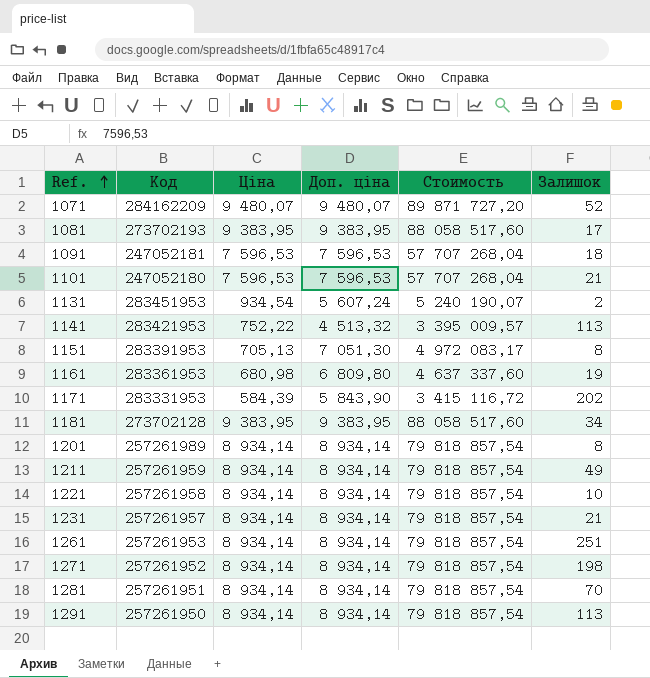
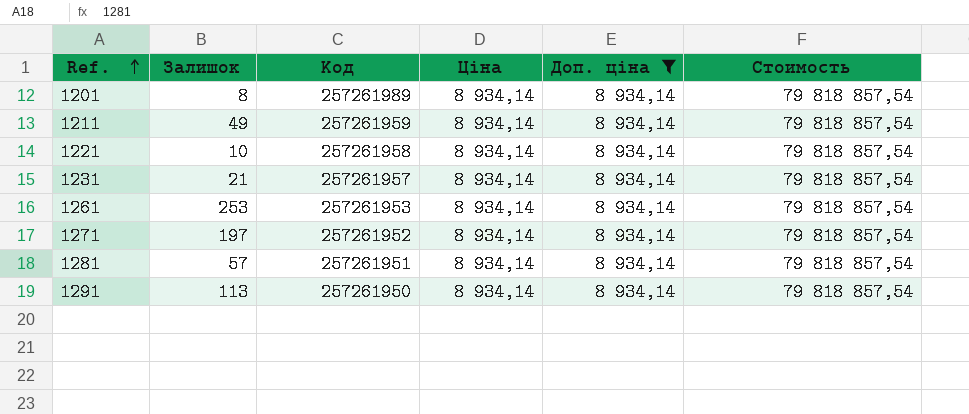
filter: none -> Доп. ціна = 8 934,14
column Залишок | position: 6 -> 2
1261 | Залишок: 251 -> 253
1271 | Залишок: 198 -> 197
1281 | Залишок: 70 -> 57

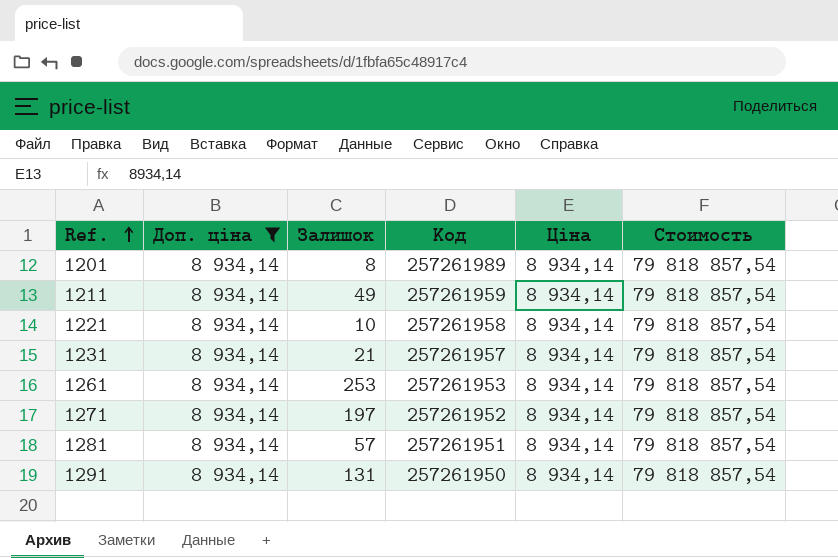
column Доп. ціна | position: 5 -> 2
1291 | Залишок: 113 -> 131

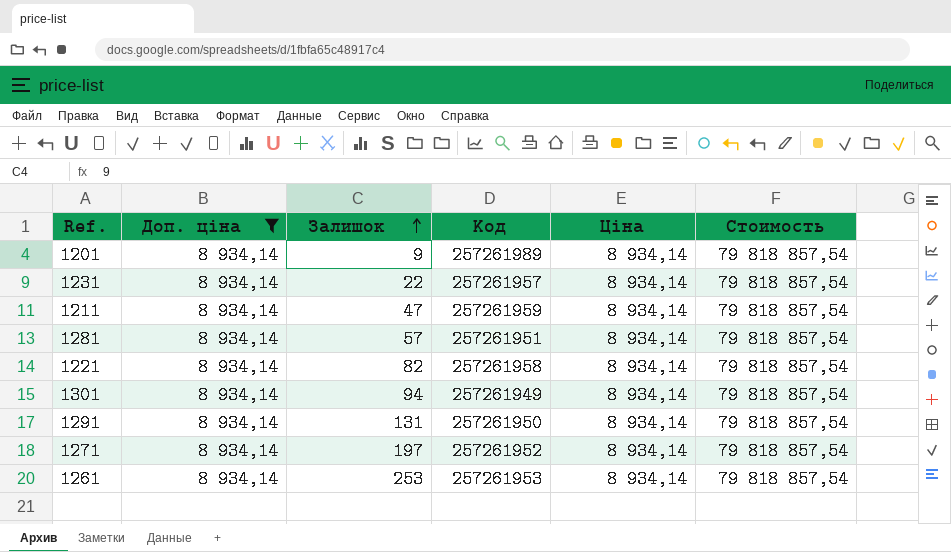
row order: Ref. ascending -> Залишок ascending
1201 | Залишок: 8 -> 9
1231 | Залишок: 21 -> 22
1211 | Залишок: 49 -> 47
1221 | Залишок: 10 -> 82
row 1301: none -> 8 934,14 | 94 | 257261949 | 8 934,14 | 79 818 857,54

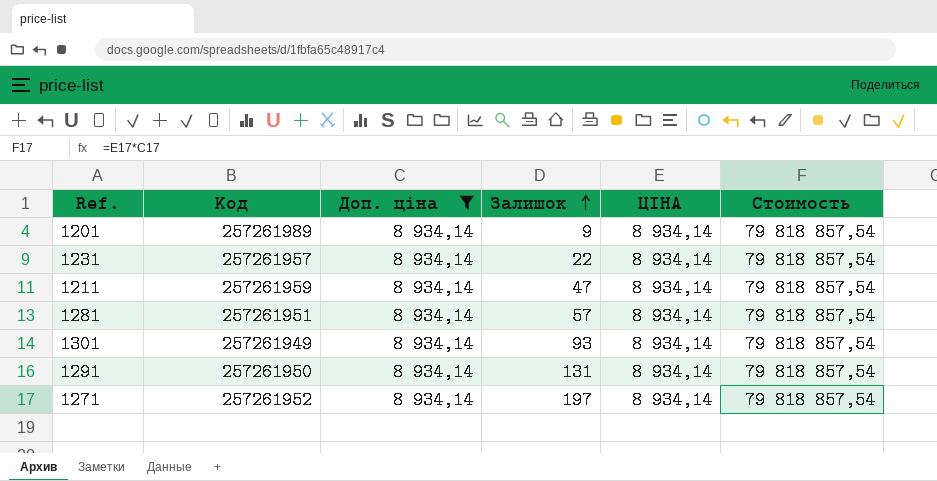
column Код | position: 4 -> 2
column name: Ціна -> ЦІНА
row 1221: 8 934,14 | 82 | 257261958 | 8 934,14 | 79 818 857,54 -> none
row 1261: 8 934,14 | 253 | 257261953 | 8 934,14 | 79 818 857,54 -> none
1301 | Залишок: 94 -> 93

